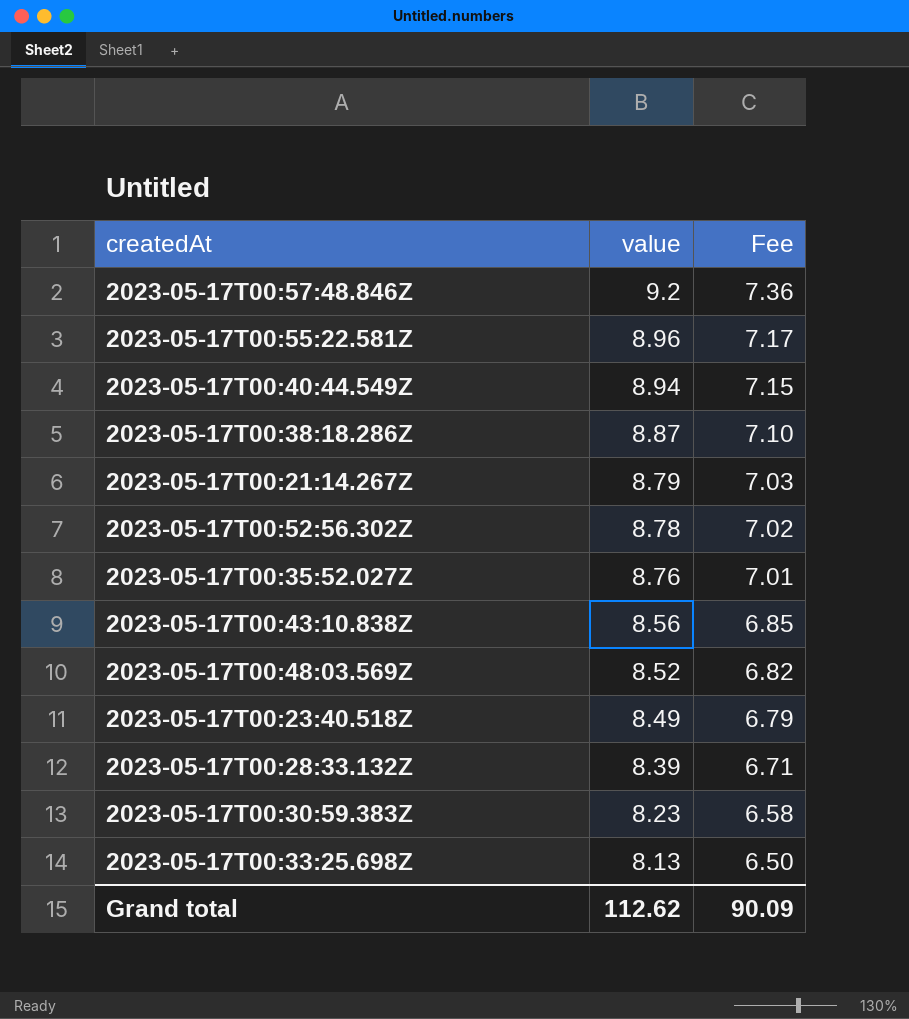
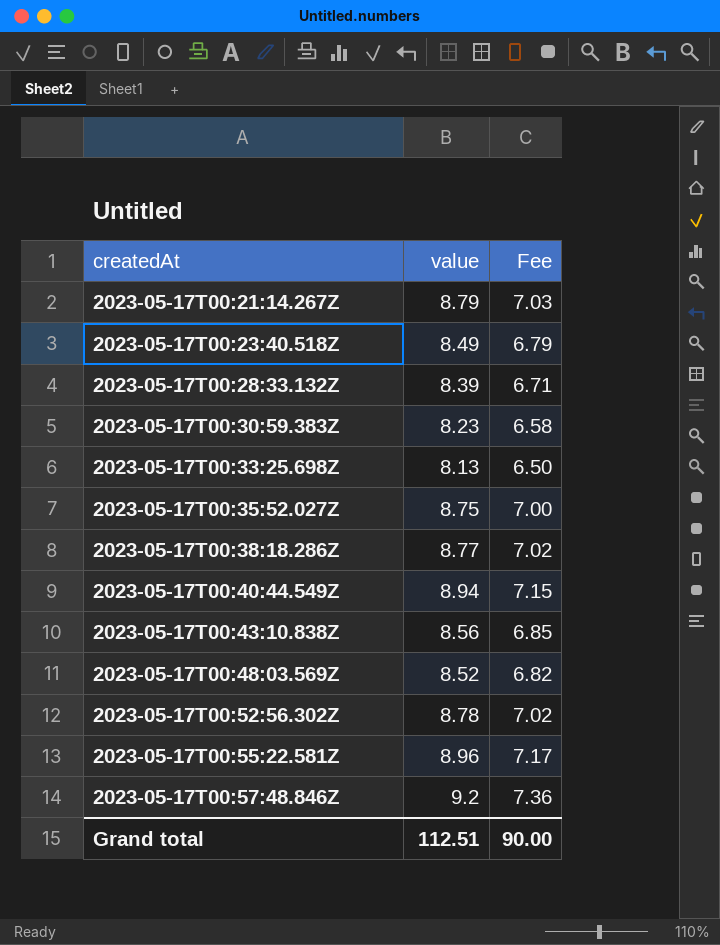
row order: value descending -> createdAt ascending
2023-05-17T00:35:52.027Z | value: 8.76 -> 8.75
2023-05-17T00:35:52.027Z | Fee: 7.01 -> 7.00
2023-05-17T00:38:18.286Z | value: 8.87 -> 8.77
2023-05-17T00:38:18.286Z | Fee: 7.10 -> 7.02
Grand total | value: 112.62 -> 112.51
Grand total | Fee: 90.09 -> 90.00

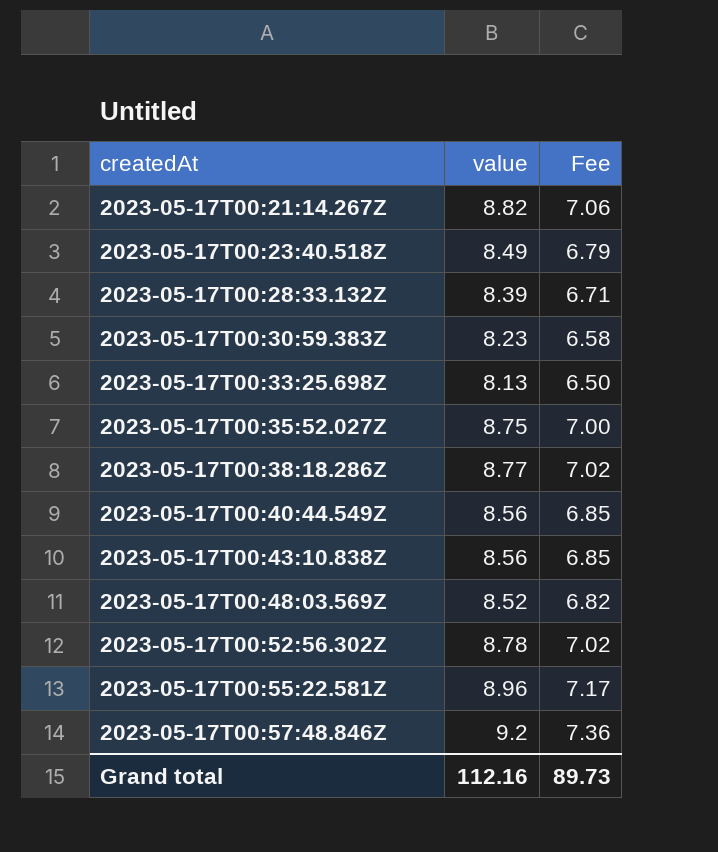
2023-05-17T00:21:14.267Z | value: 8.79 -> 8.82
2023-05-17T00:21:14.267Z | Fee: 7.03 -> 7.06
2023-05-17T00:40:44.549Z | value: 8.94 -> 8.56
2023-05-17T00:40:44.549Z | Fee: 7.15 -> 6.85
Grand total | value: 112.51 -> 112.16
Grand total | Fee: 90.00 -> 89.73

